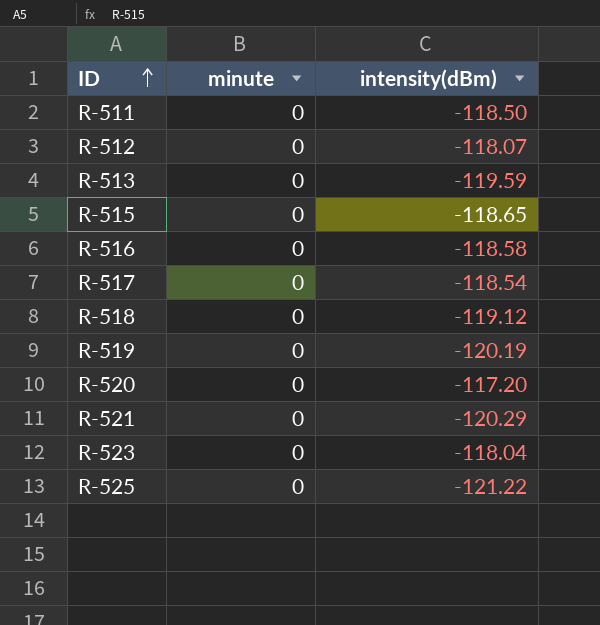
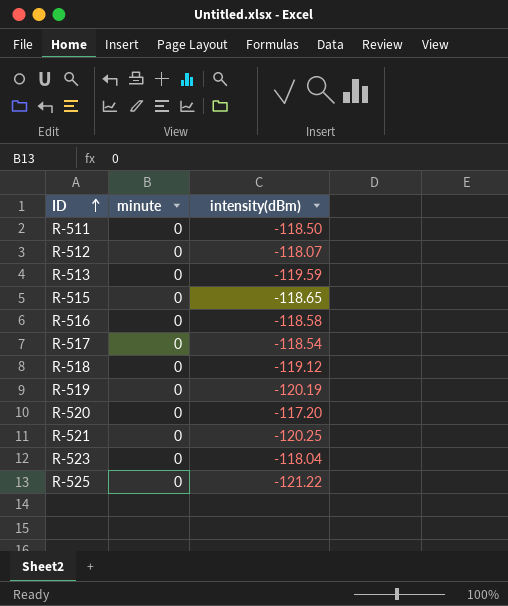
R-521 | intensity(dBm): -120.29 -> -120.25

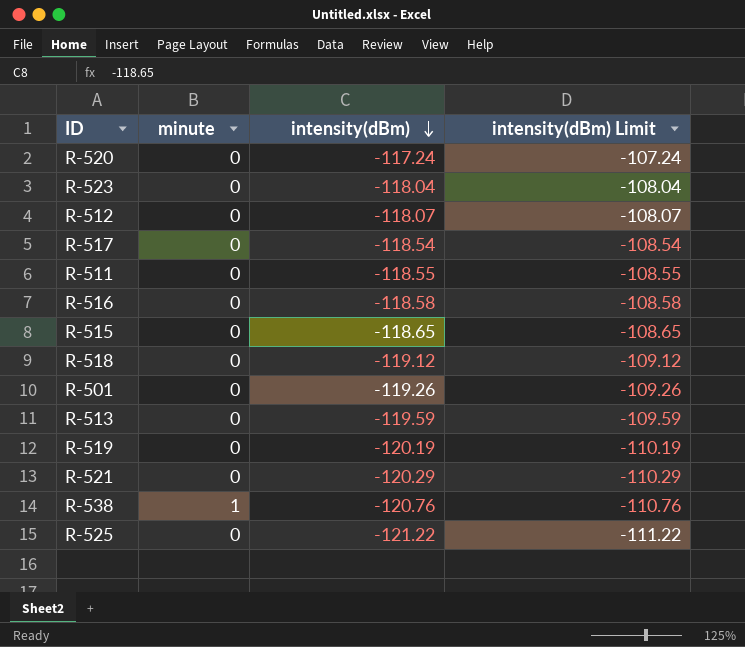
row order: ID ascending -> intensity(dBm) descending
column intensity(dBm) Limit | formula: none -> [intensity(dBm)] + 10
R-520 | intensity(dBm): -117.20 -> -117.24
R-511 | intensity(dBm): -118.50 -> -118.55
row R-501: none -> 0 | -119.26 | -109.26
R-521 | intensity(dBm): -120.25 -> -120.29
row R-538: none -> 1 | -120.76 | -110.76

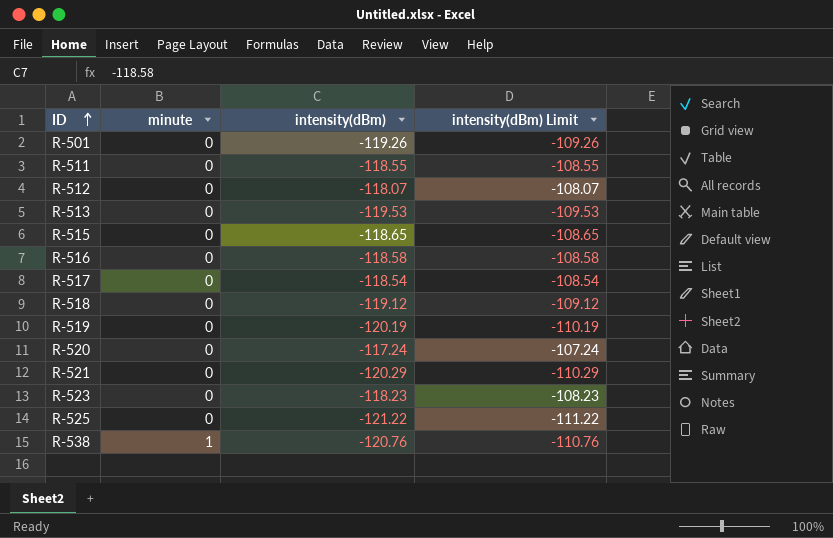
row order: intensity(dBm) descending -> ID ascending
R-513 | intensity(dBm): -119.59 -> -119.53
R-513 | intensity(dBm) Limit: -109.59 -> -109.53
R-523 | intensity(dBm): -118.04 -> -118.23
R-523 | intensity(dBm) Limit: -108.04 -> -108.23

